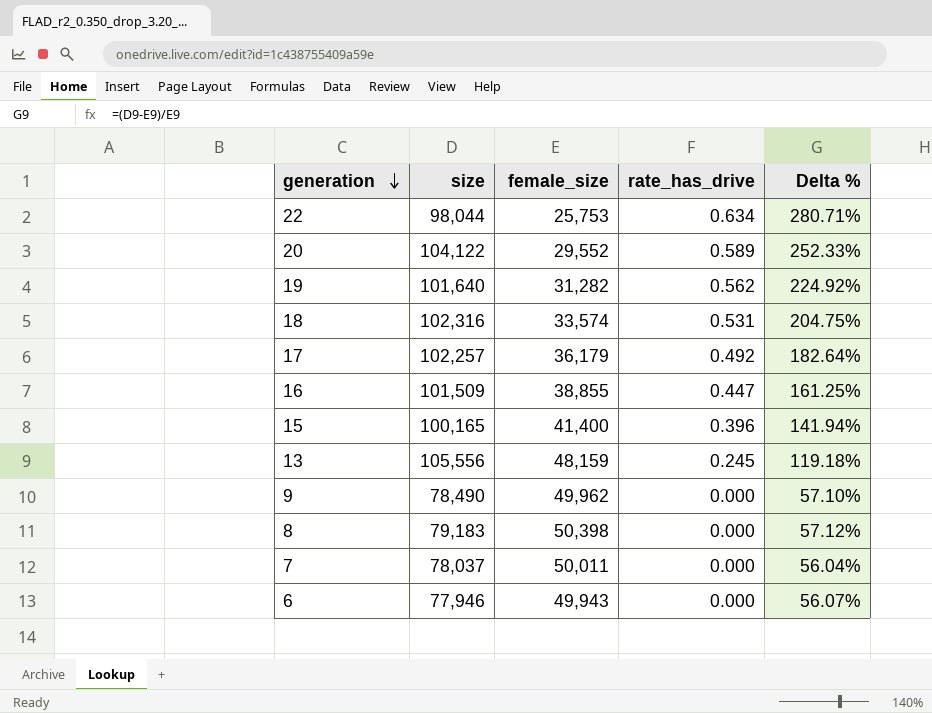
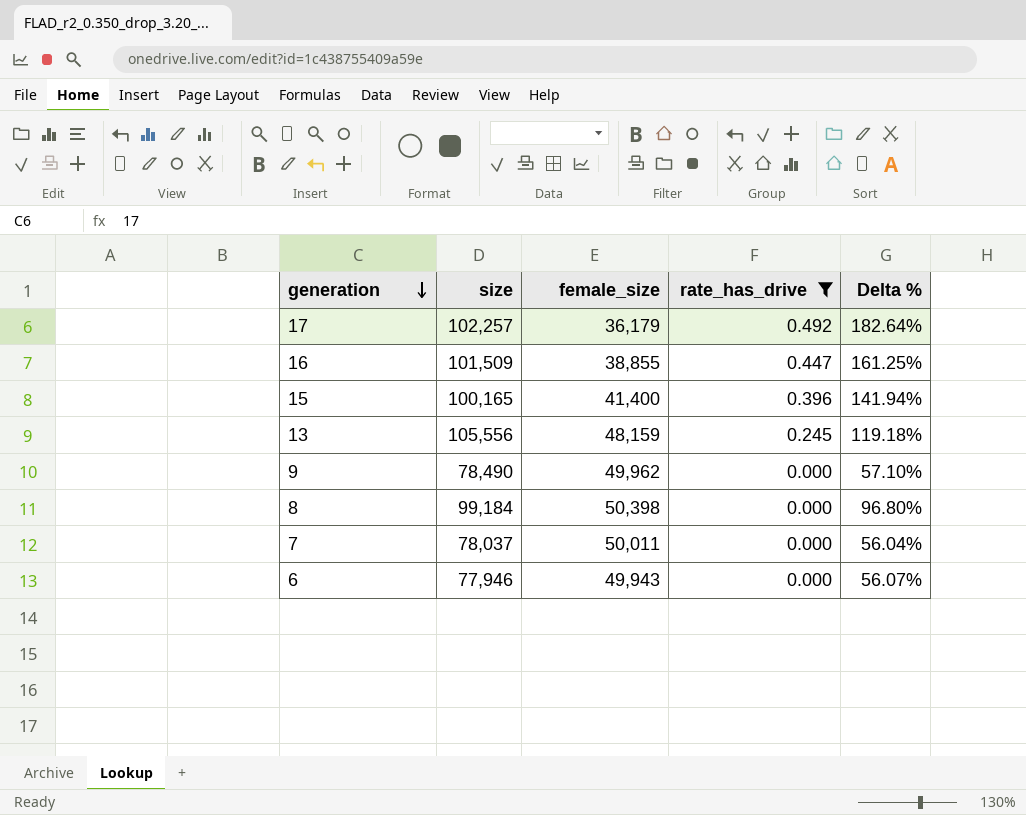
filter: none -> rate_has_drive <= 0.492
8 | size: 79,183 -> 99,184
8 | Delta %: 57.12% -> 96.80%

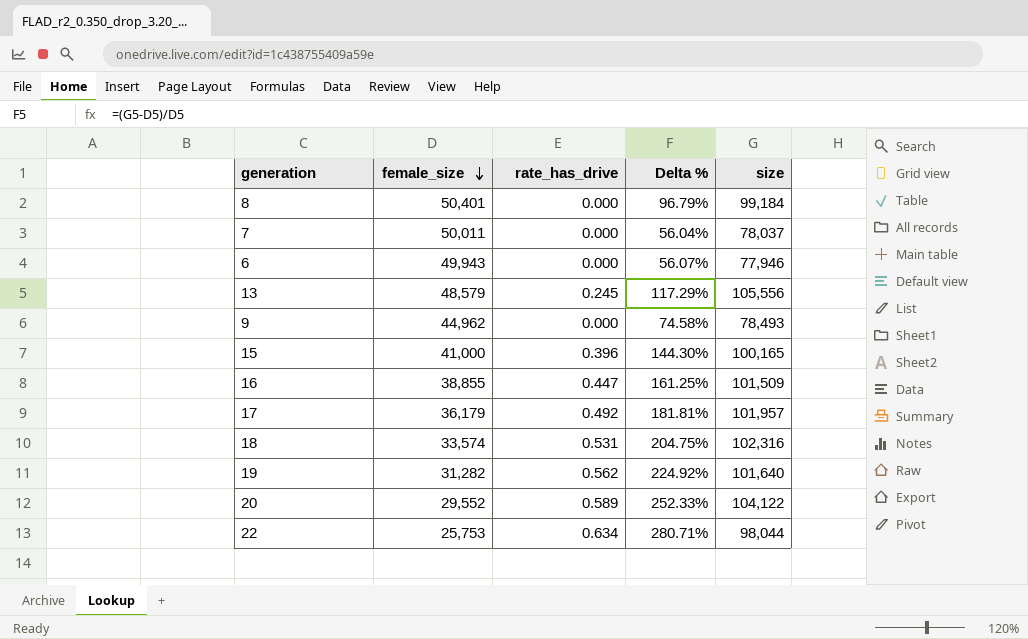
filter: rate_has_drive <= 0.492 -> none
row order: generation descending -> female_size descending
column size | position: 2 -> 5
8 | female_size: 50,398 -> 50,401
8 | Delta %: 96.80% -> 96.79%
13 | female_size: 48,159 -> 48,579
13 | Delta %: 119.18% -> 117.29%
9 | female_size: 49,962 -> 44,962
9 | Delta %: 57.10% -> 74.58%
9 | size: 78,490 -> 78,493
15 | female_size: 41,400 -> 41,000
15 | Delta %: 141.94% -> 144.30%
17 | Delta %: 182.64% -> 181.81%
17 | size: 102,257 -> 101,957

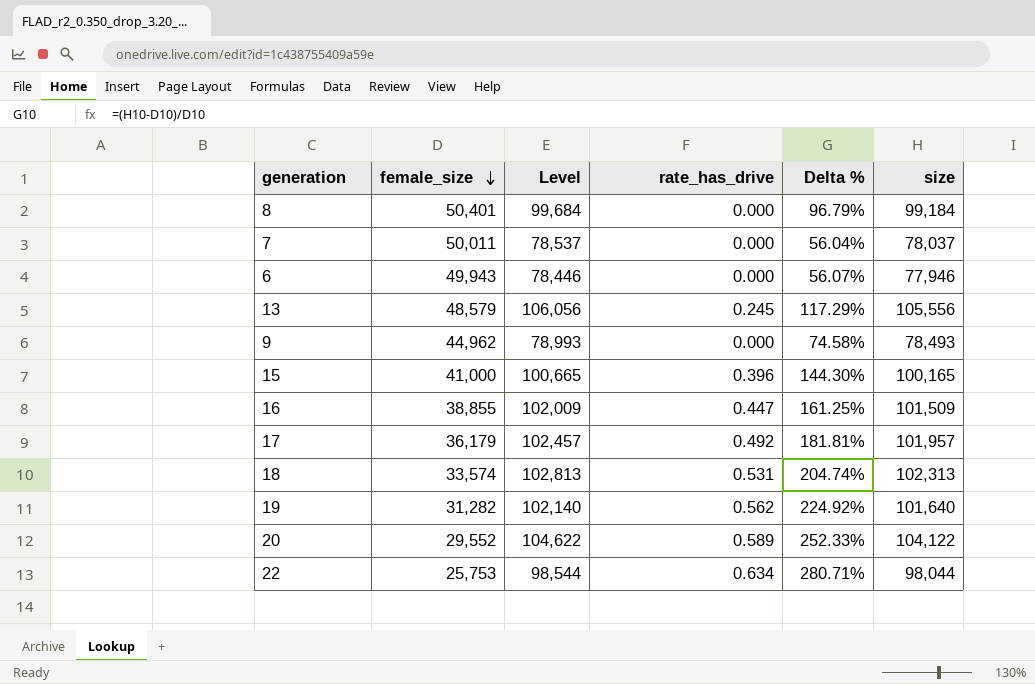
column Level | formula: none -> [size] + 500
18 | Delta %: 204.75% -> 204.74%
18 | size: 102,316 -> 102,313

